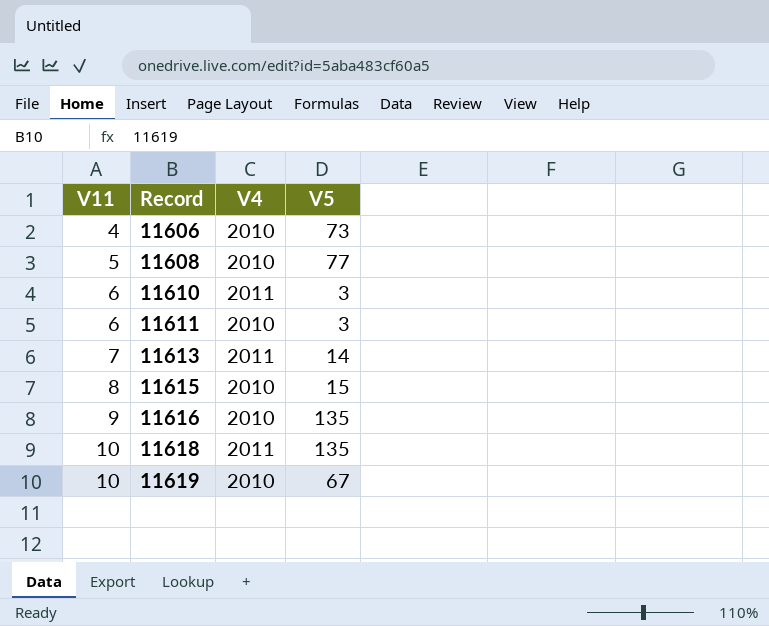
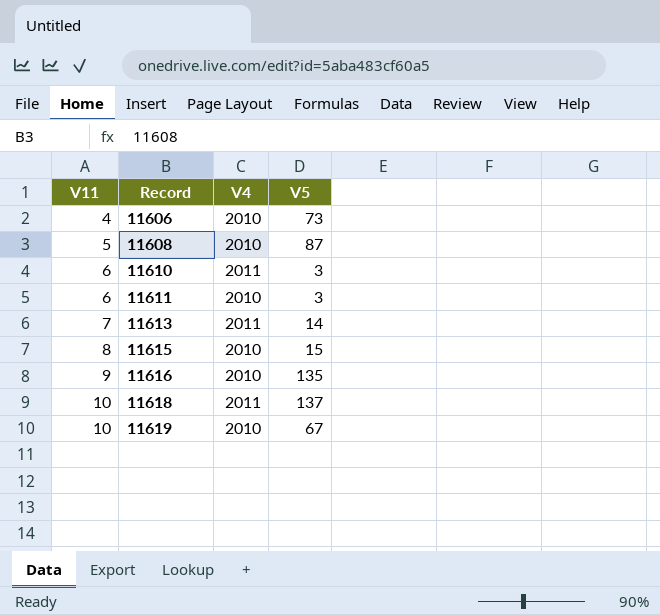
11608 | V5: 77 -> 87
11618 | V5: 135 -> 137

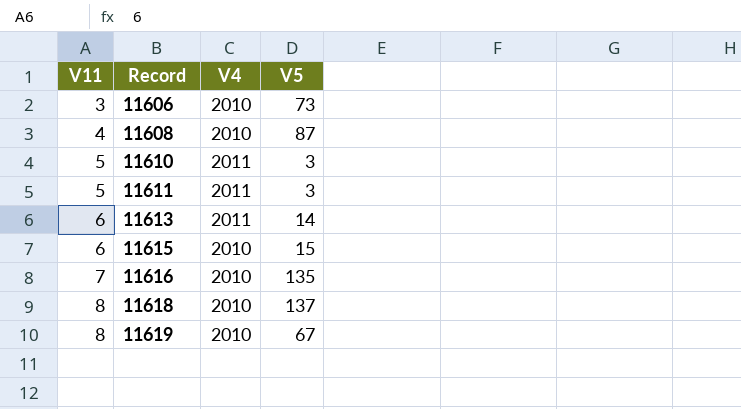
11606 | V11: 4 -> 3
11608 | V11: 5 -> 4
11610 | V11: 6 -> 5
11611 | V11: 6 -> 5
11611 | V4: 2010 -> 2011
11613 | V11: 7 -> 6
11615 | V11: 8 -> 6
11616 | V11: 9 -> 7
11618 | V11: 10 -> 8
11618 | V4: 2011 -> 2010
11619 | V11: 10 -> 8

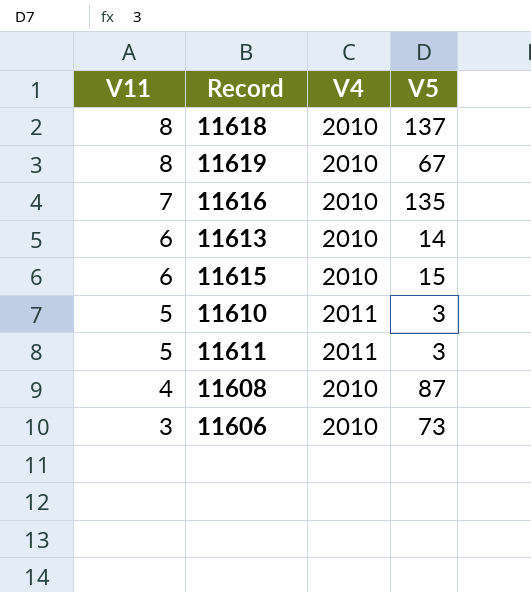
row order: V11 ascending -> V11 descending
11613 | V4: 2011 -> 2010

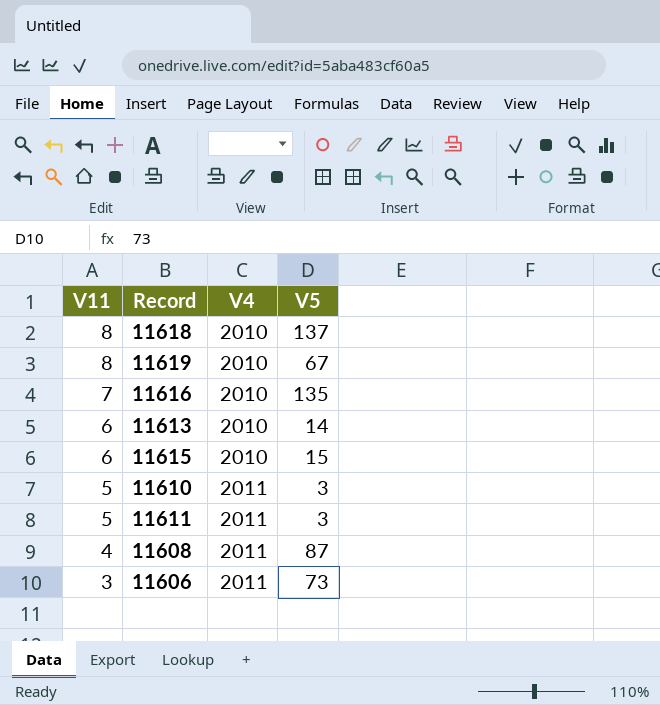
11608 | V4: 2010 -> 2011
11606 | V4: 2010 -> 2011

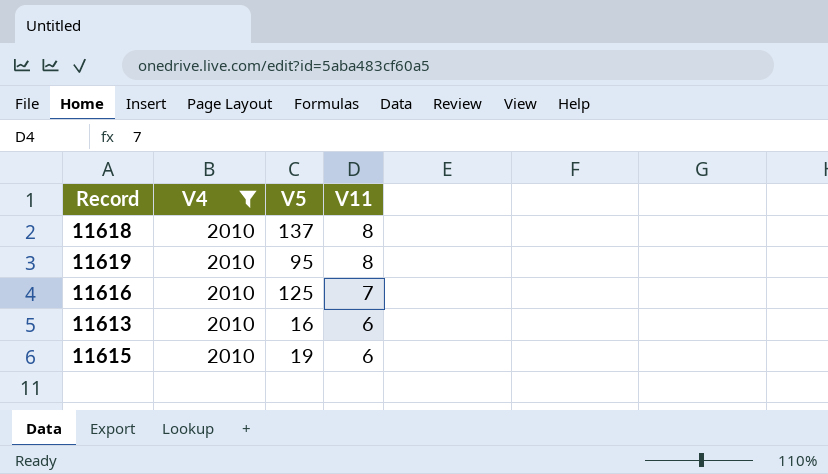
filter: none -> V4 = 2010
column V11 | position: 1 -> 4
11619 | V5: 67 -> 95
11616 | V5: 135 -> 125
11613 | V5: 14 -> 16
11615 | V5: 15 -> 19

